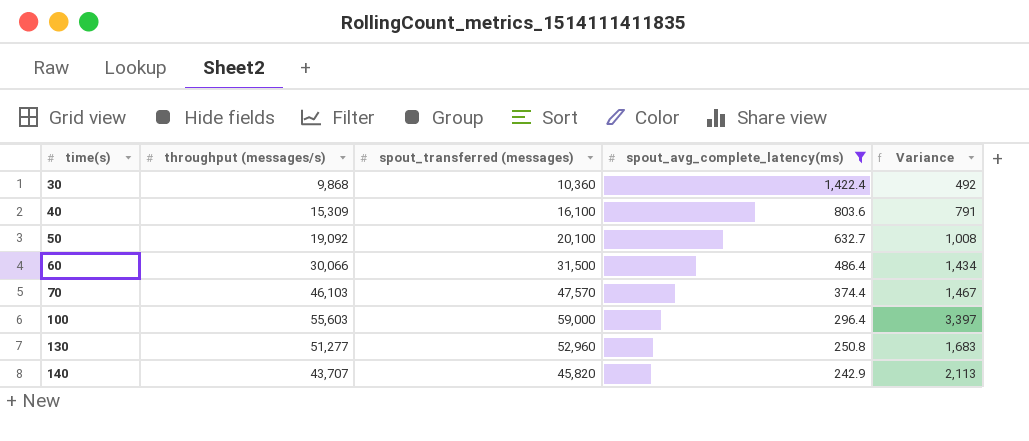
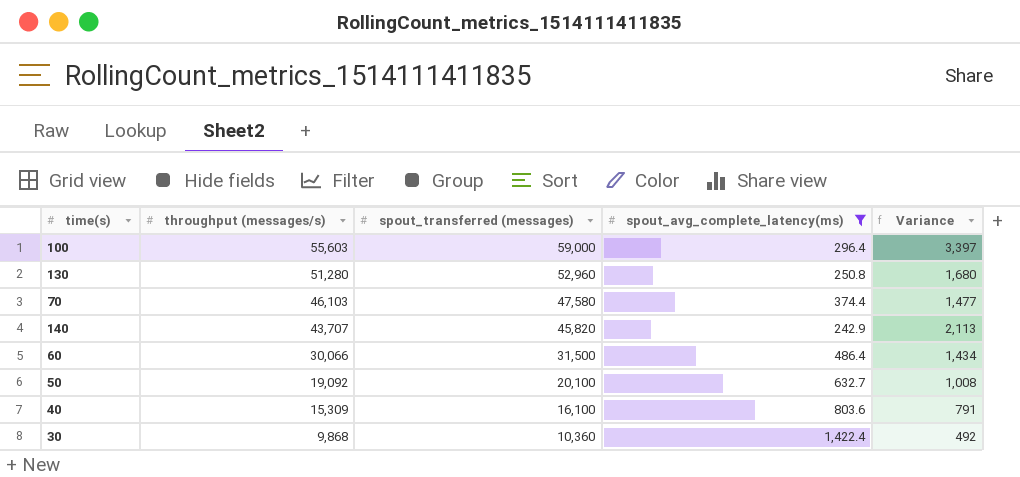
row order: time(s) ascending -> throughput (messages/s) descending
130 | throughput (messages/s): 51,277 -> 51,280
130 | Variance: 1,683 -> 1,680
70 | spout_transferred (messages): 47,570 -> 47,580
70 | Variance: 1,467 -> 1,477

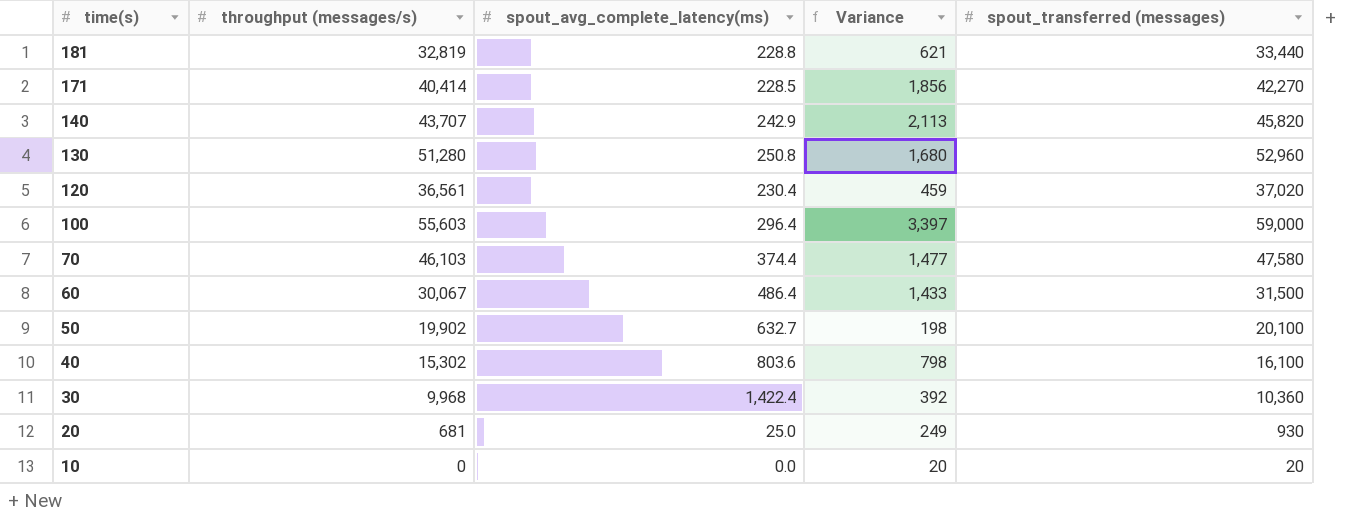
filter: spout_avg_complete_latency(ms) >= 242.9 -> none
row order: throughput (messages/s) descending -> time(s) descending
column spout_transferred (messages) | position: 3 -> 5
60 | throughput (messages/s): 30,066 -> 30,067
60 | Variance: 1,434 -> 1,433
50 | throughput (messages/s): 19,092 -> 19,902
50 | Variance: 1,008 -> 198
40 | throughput (messages/s): 15,309 -> 15,302
40 | Variance: 791 -> 798
30 | throughput (messages/s): 9,868 -> 9,968
30 | Variance: 492 -> 392

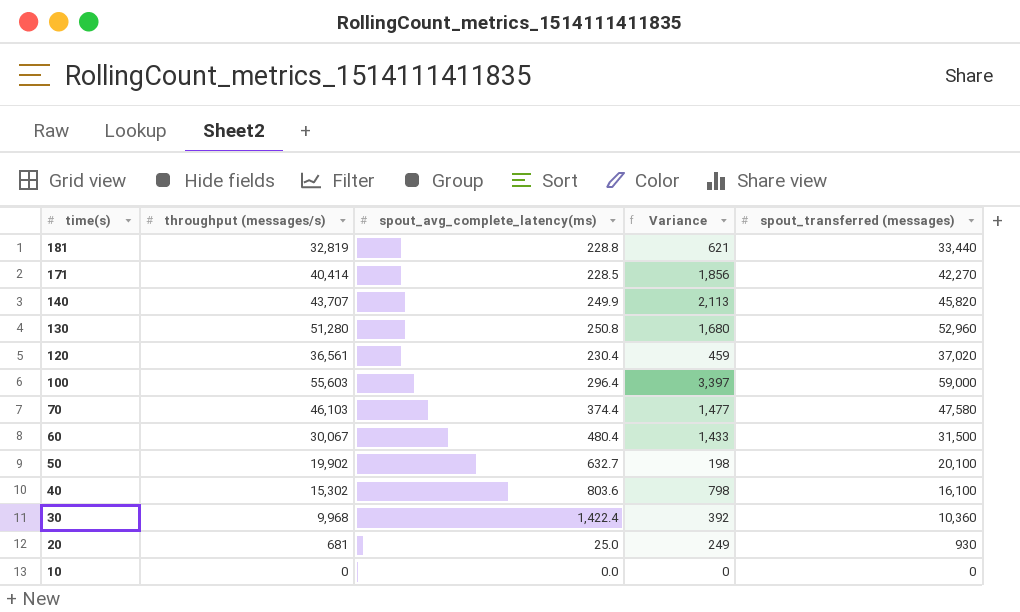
140 | spout_avg_complete_latency(ms): 242.9 -> 249.9
60 | spout_avg_complete_latency(ms): 486.4 -> 480.4
10 | Variance: 20 -> 0
10 | spout_transferred (messages): 20 -> 0

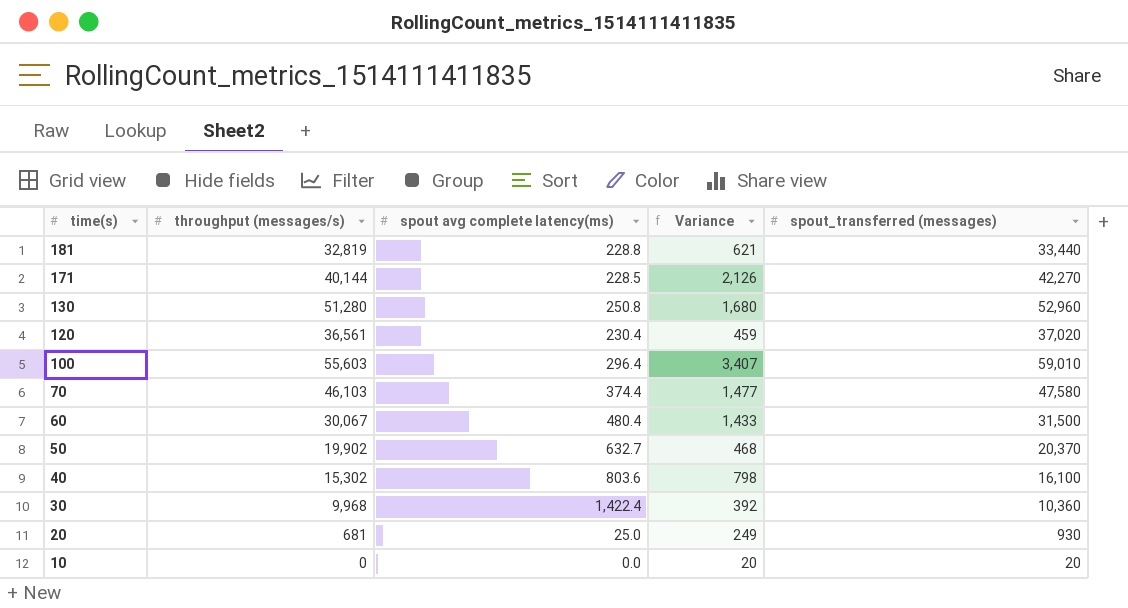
column name: spout_avg_complete_latency(ms) -> spout avg complete latency(ms)
row 140: 43,707 | 249.9 | 2,113 | 45,820 -> none
171 | throughput (messages/s): 40,414 -> 40,144
171 | Variance: 1,856 -> 2,126
100 | Variance: 3,397 -> 3,407
100 | spout_transferred (messages): 59,000 -> 59,010
50 | Variance: 198 -> 468
50 | spout_transferred (messages): 20,100 -> 20,370
10 | Variance: 0 -> 20
10 | spout_transferred (messages): 0 -> 20

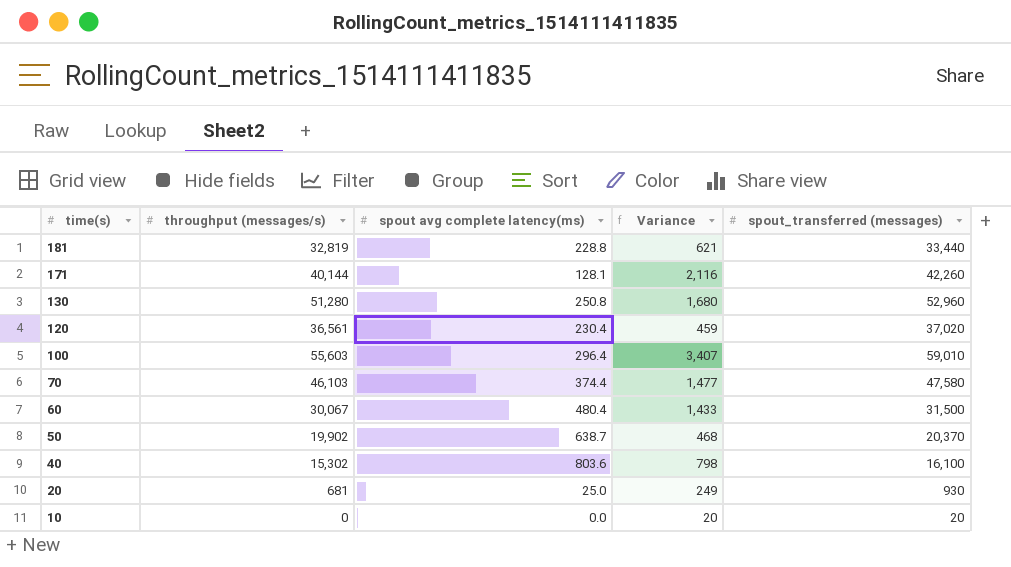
row 30: 9,968 | 1,422.4 | 392 | 10,360 -> none
171 | spout avg complete latency(ms): 228.5 -> 128.1
171 | Variance: 2,126 -> 2,116
171 | spout_transferred (messages): 42,270 -> 42,260
50 | spout avg complete latency(ms): 632.7 -> 638.7

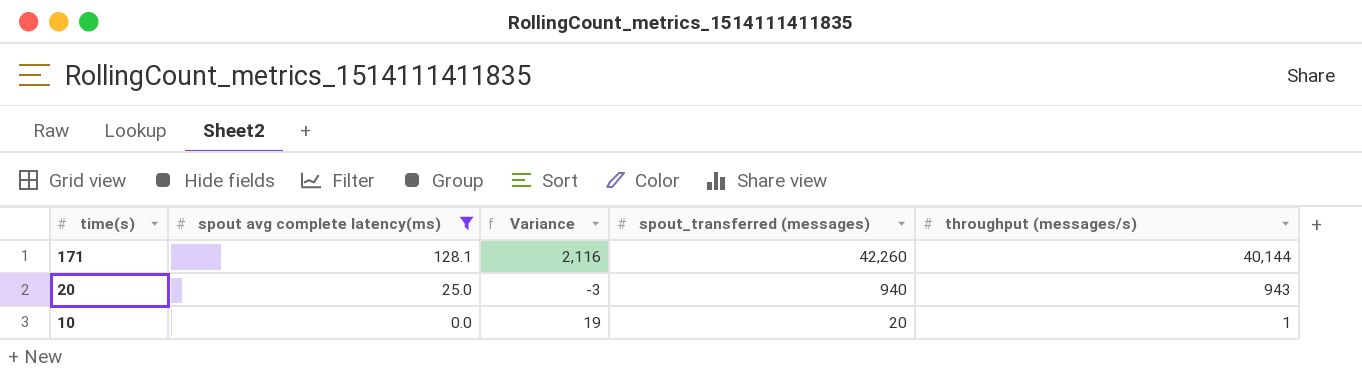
filter: none -> spout avg complete latency(ms) <= 128.1
column throughput (messages/s) | position: 2 -> 5
20 | Variance: 249 -> -3
20 | spout_transferred (messages): 930 -> 940
20 | throughput (messages/s): 681 -> 943
10 | Variance: 20 -> 19
10 | throughput (messages/s): 0 -> 1

